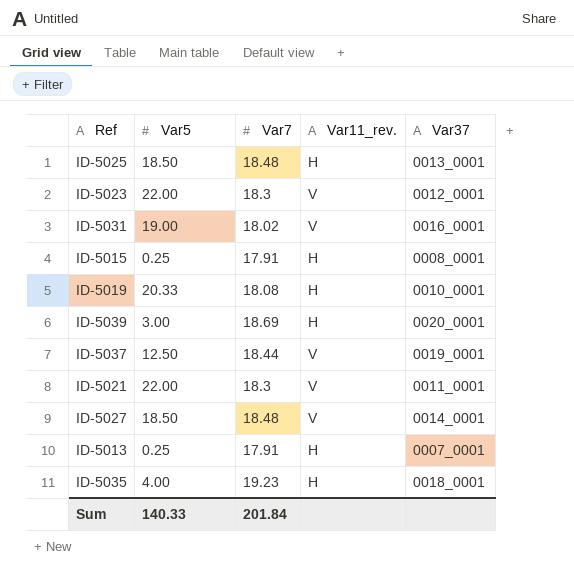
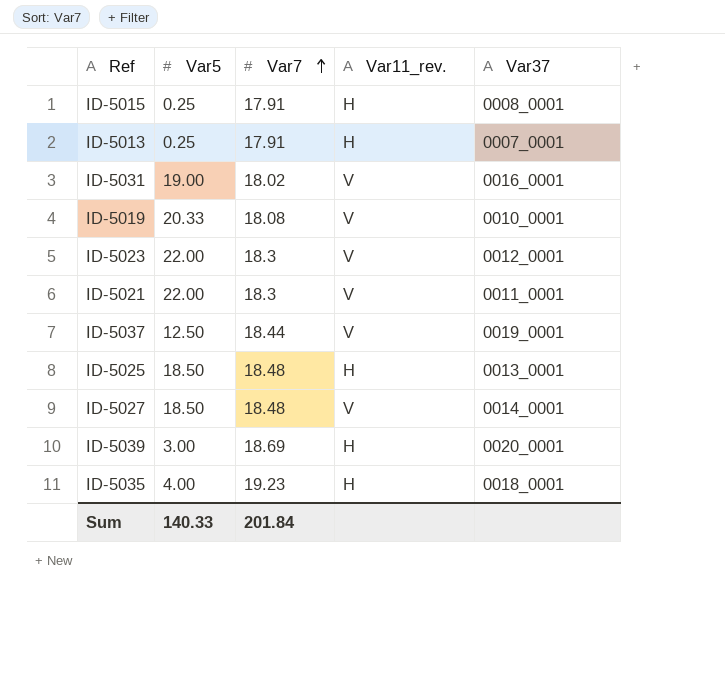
row order: none -> Var7 ascending
ID-5019 | Var11_rev.: H -> V

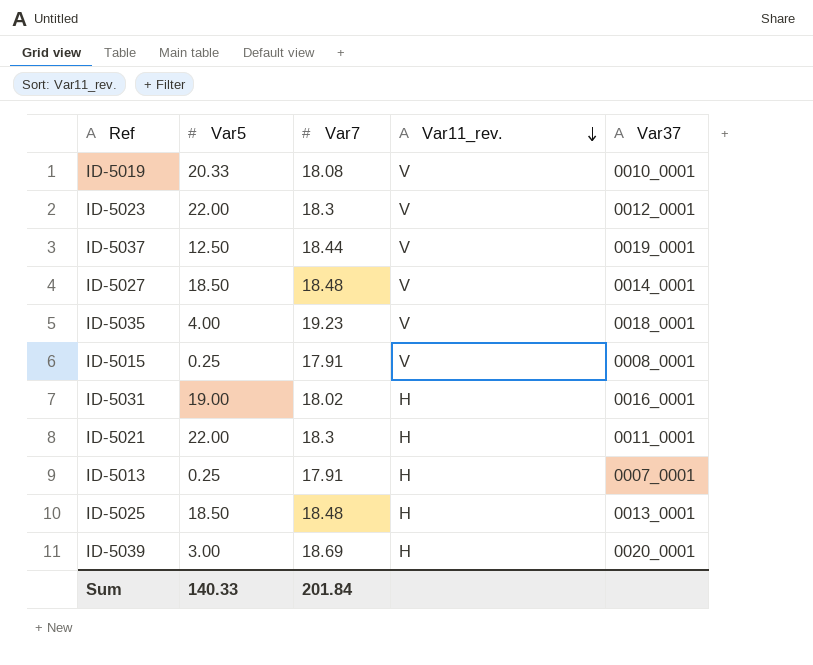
row order: Var7 ascending -> Var11_rev. descending
ID-5035 | Var11_rev.: H -> V
ID-5015 | Var11_rev.: H -> V
ID-5031 | Var11_rev.: V -> H
ID-5021 | Var11_rev.: V -> H

